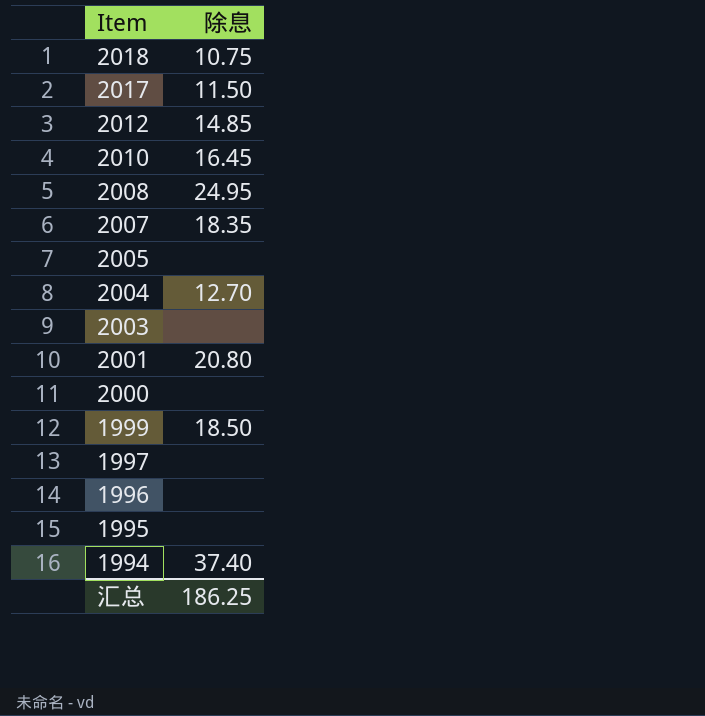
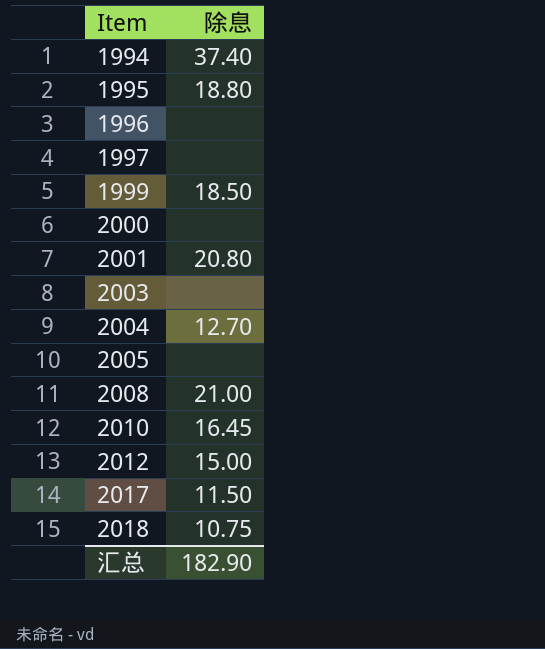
row order: Item descending -> Item ascending
row 2007: 18.35 -> none
1995 | 除息: none -> 18.80
2008 | 除息: 24.95 -> 21.00
2012 | 除息: 14.85 -> 15.00
汇总 | 除息: 186.25 -> 182.90

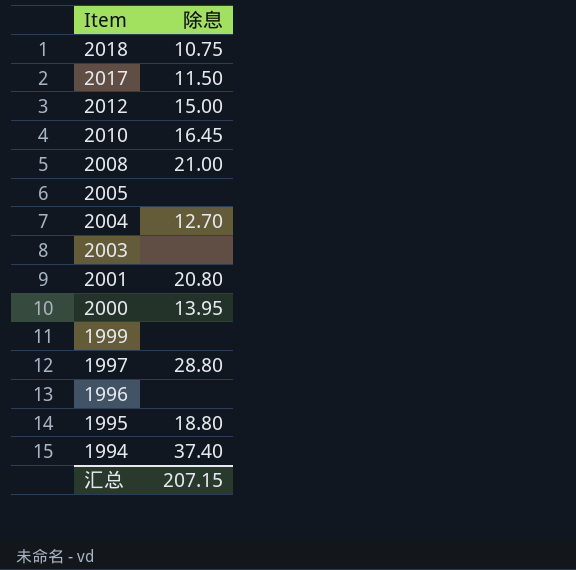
row order: Item ascending -> Item descending
2000 | 除息: none -> 13.95
1999 | 除息: 18.50 -> none
1997 | 除息: none -> 28.80
汇总 | 除息: 182.90 -> 207.15

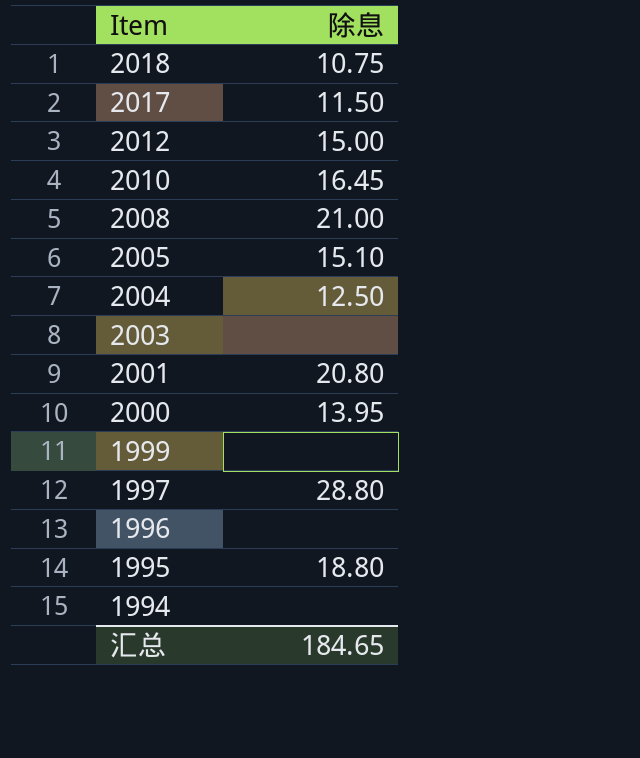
2005 | 除息: none -> 15.10
2004 | 除息: 12.70 -> 12.50
1994 | 除息: 37.40 -> none
汇总 | 除息: 207.15 -> 184.65

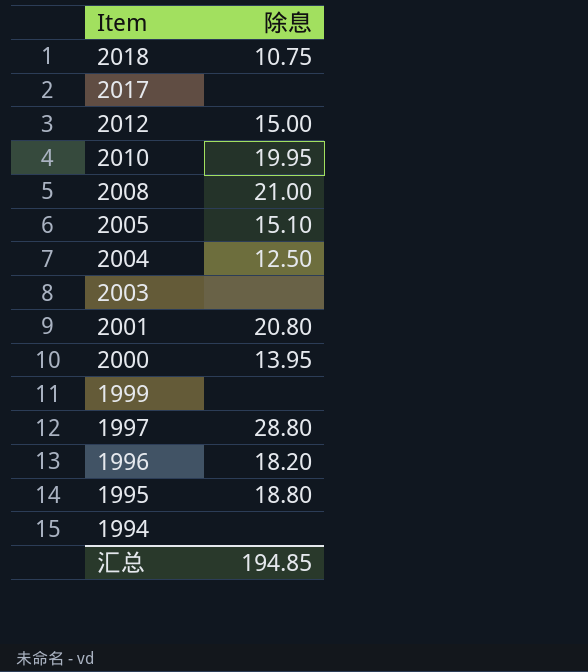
2017 | 除息: 11.50 -> none
2010 | 除息: 16.45 -> 19.95
1996 | 除息: none -> 18.20
汇总 | 除息: 184.65 -> 194.85

